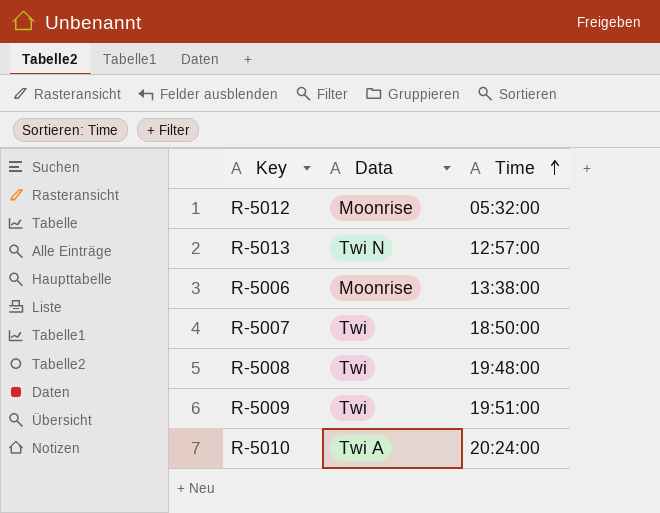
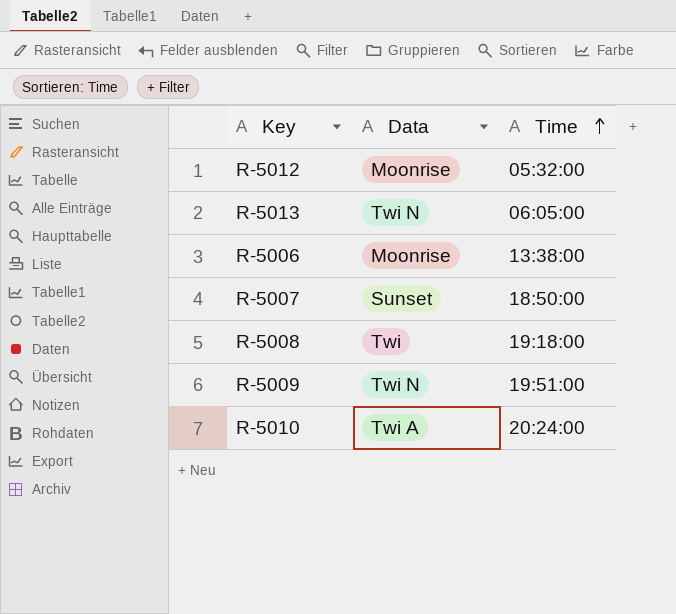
R-5013 | Time: 12:57:00 -> 06:05:00
R-5007 | Data: Twi -> Sunset
R-5008 | Time: 19:48:00 -> 19:18:00
R-5009 | Data: Twi -> Twi N

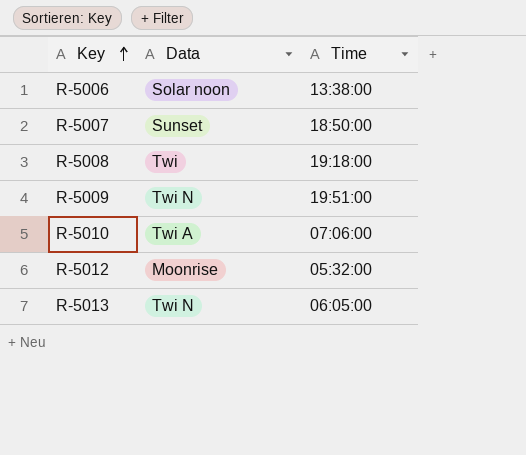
row order: Time ascending -> Key ascending
R-5006 | Data: Moonrise -> Solar noon
R-5010 | Time: 20:24:00 -> 07:06:00

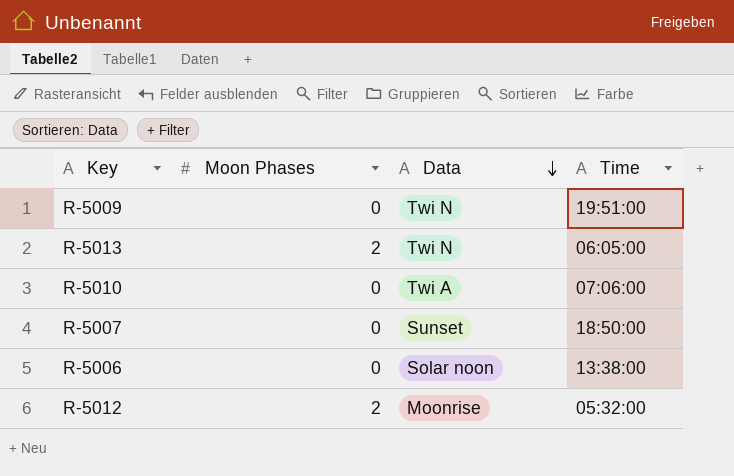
row order: Key ascending -> Data descending
column Moon Phases | position: none -> 2
row R-5008: Twi | 19:18:00 -> none

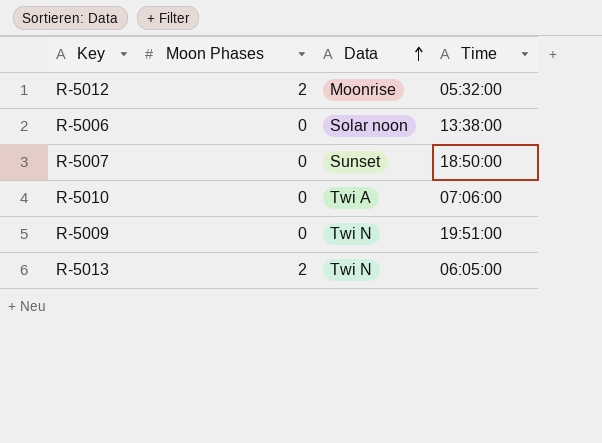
row order: Data descending -> Data ascending

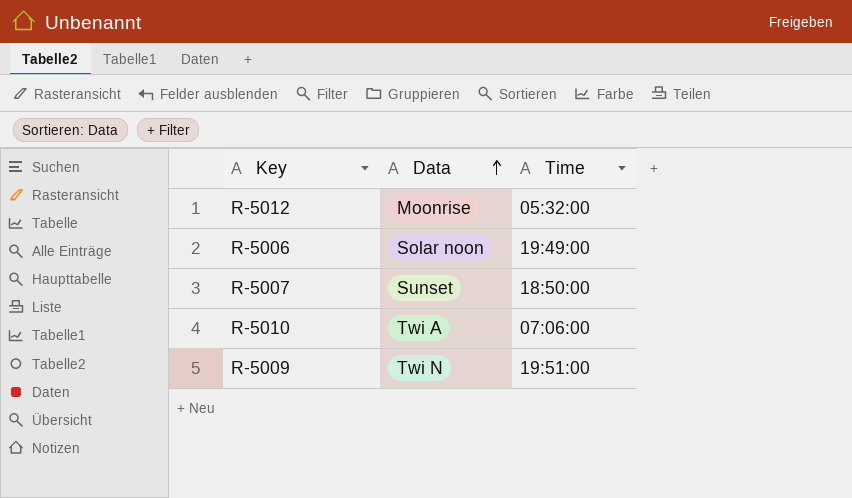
column Moon Phases | position: 2 -> none
row R-5013: 2 | Twi N | 06:05:00 -> none
R-5006 | Time: 13:38:00 -> 19:49:00

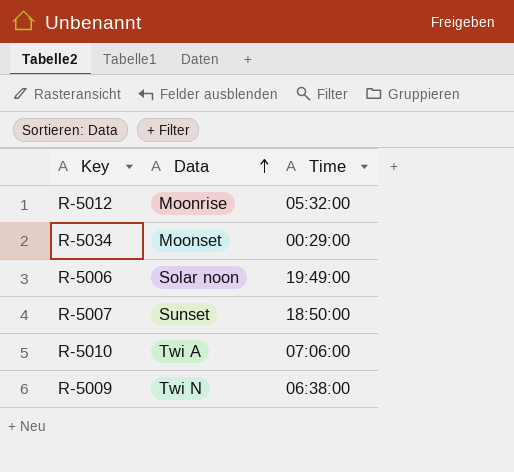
row R-5034: none -> Moonset | 00:29:00
R-5009 | Time: 19:51:00 -> 06:38:00

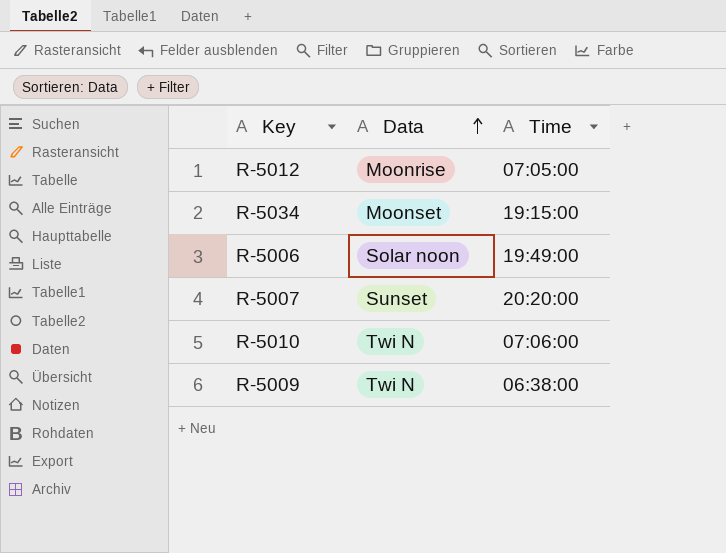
R-5012 | Time: 05:32:00 -> 07:05:00
R-5034 | Time: 00:29:00 -> 19:15:00
R-5007 | Time: 18:50:00 -> 20:20:00
R-5010 | Data: Twi A -> Twi N

